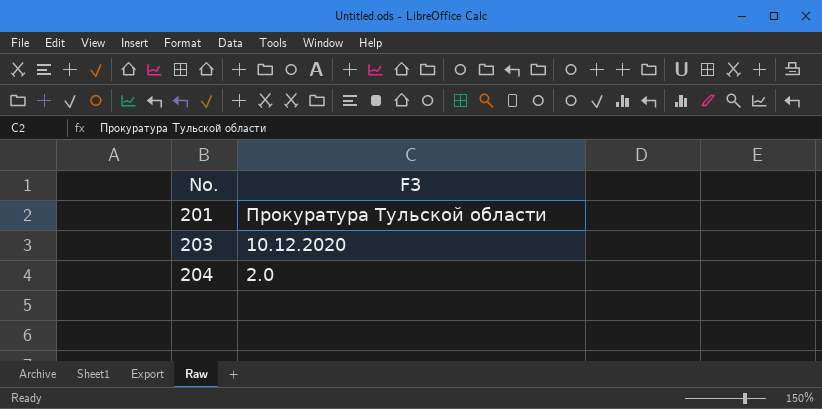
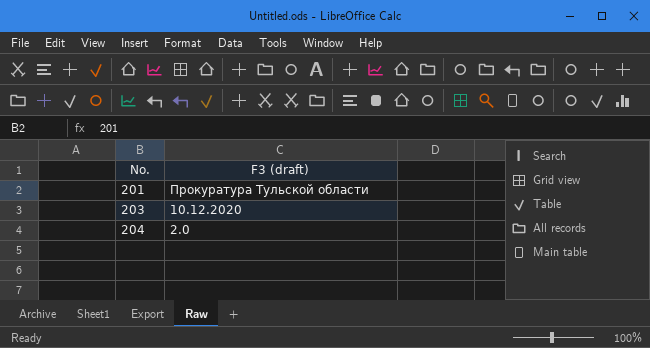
column name: F3 -> F3 (draft)

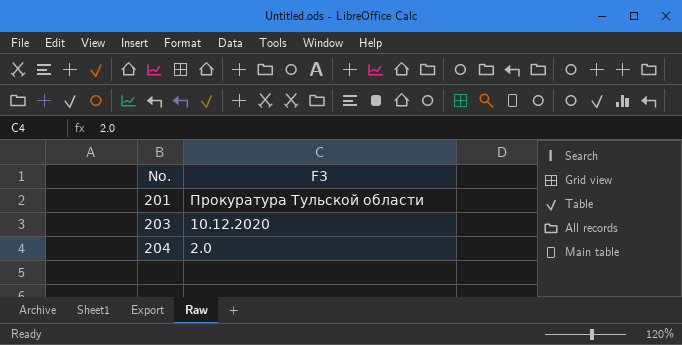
column name: F3 (draft) -> F3

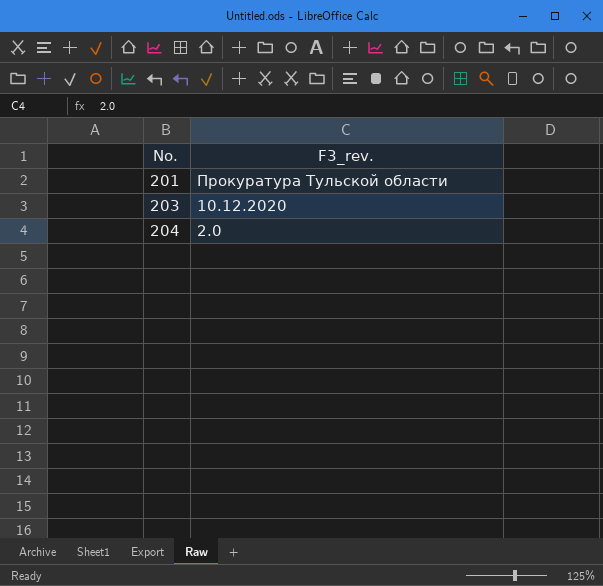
column name: F3 -> F3_rev.

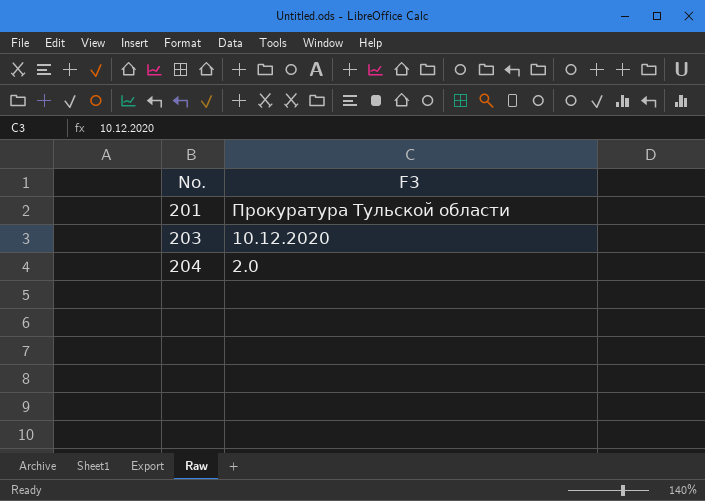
column name: F3_rev. -> F3

